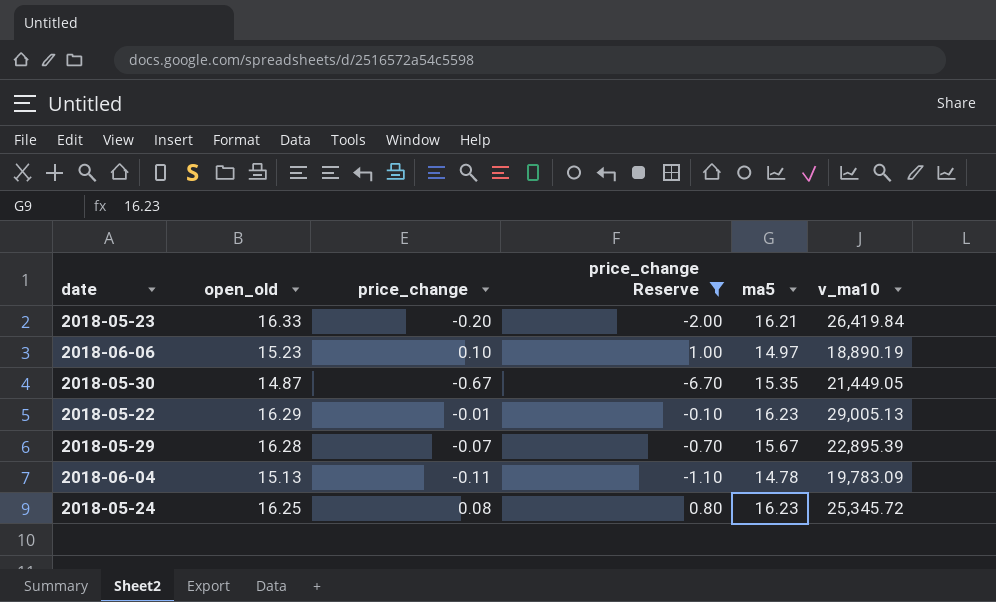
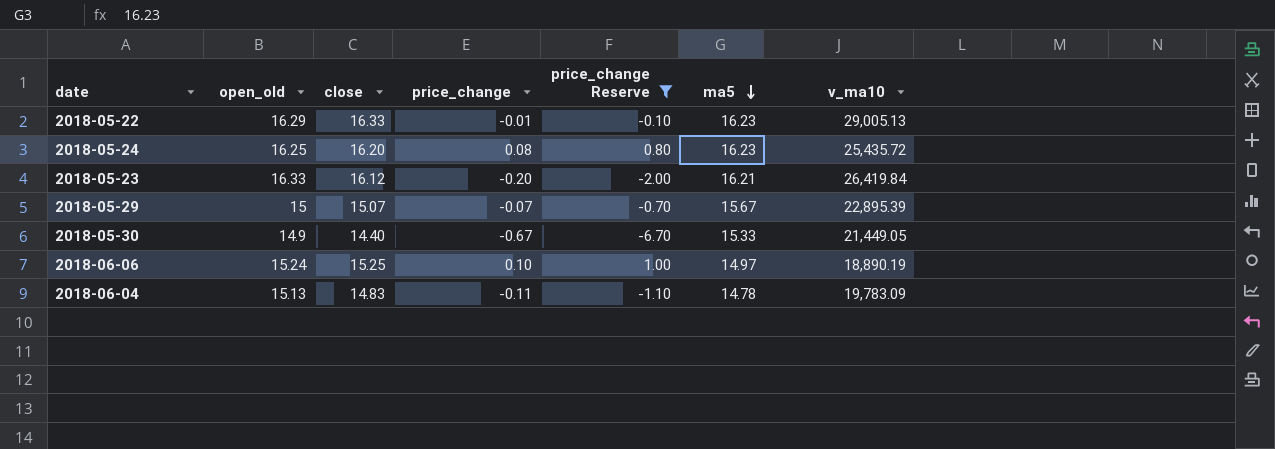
row order: none -> ma5 descending
column close | position: none -> 3
2018-05-24 | v_ma10: 25,345.72 -> 25,435.72
2018-05-29 | open_old: 16.28 -> 15
2018-05-30 | open_old: 14.87 -> 14.9
2018-05-30 | ma5: 15.35 -> 15.33
2018-06-06 | open_old: 15.23 -> 15.24

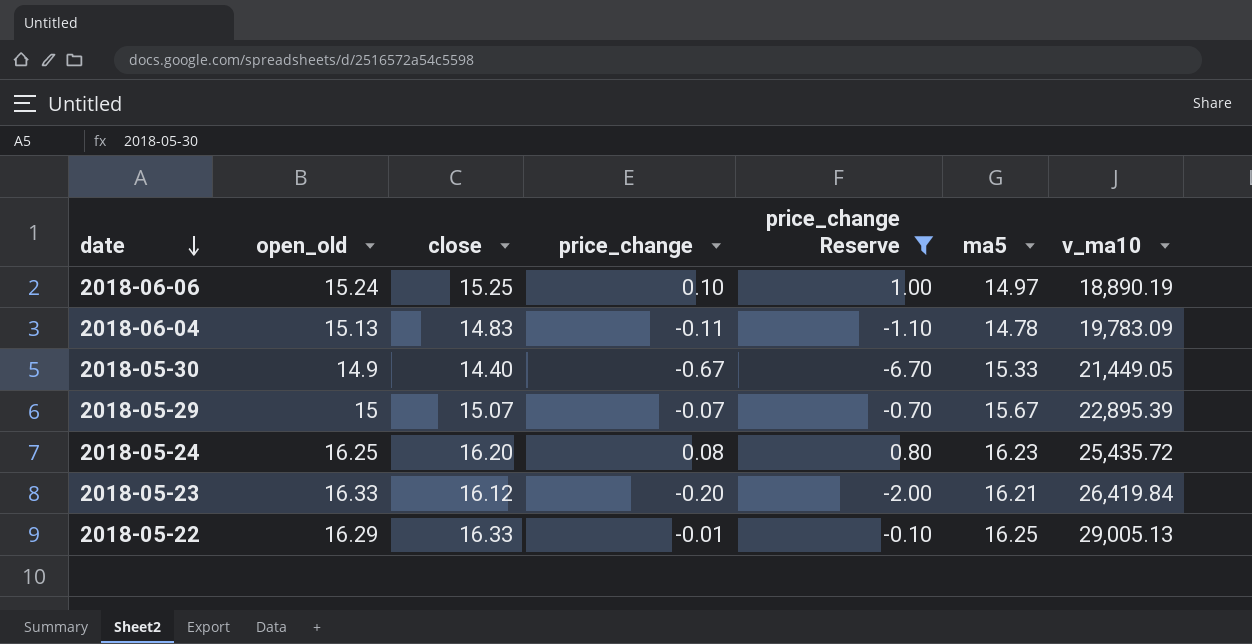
row order: ma5 descending -> date descending
2018-05-22 | ma5: 16.23 -> 16.25

